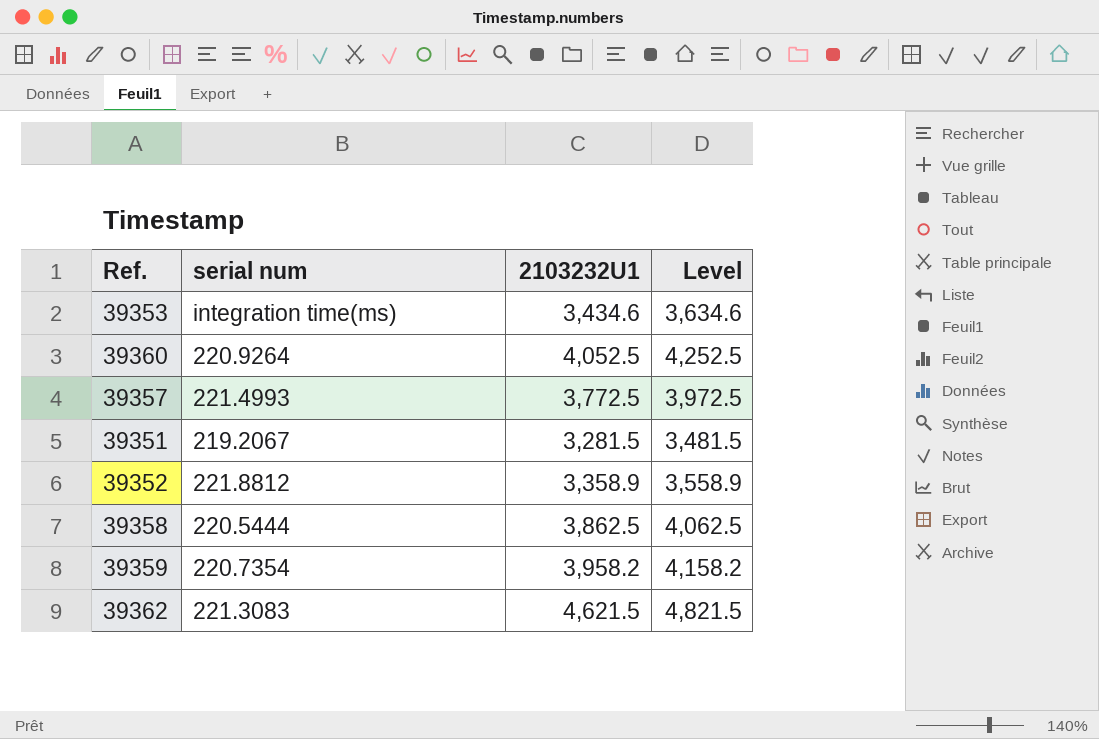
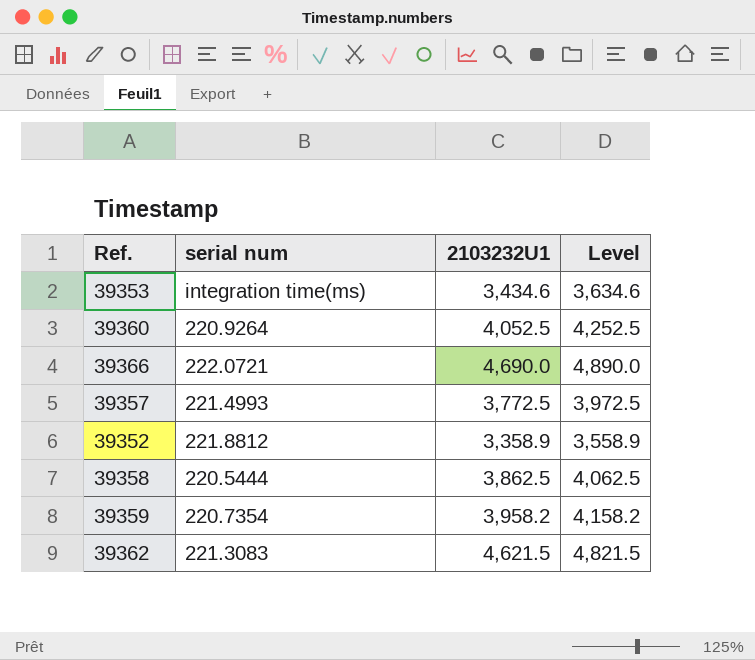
row 39351: 219.2067 | 3,281.5 | 3,481.5 -> none
row 39366: none -> 222.0721 | 4,690.0 | 4,890.0

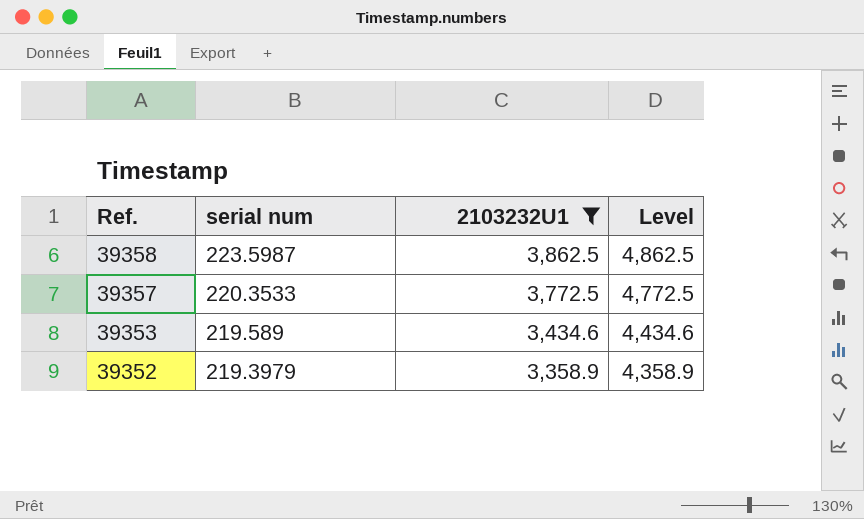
filter: none -> 2103232U1 <= 3,862.5
row order: none -> Ref. descending
column Level | formula: [2103232U1] + 200 -> [2103232U1] + 1000
39358 | serial num: 220.5444 -> 223.5987
39357 | serial num: 221.4993 -> 220.3533
39353 | serial num: integration time(ms) -> 219.589
39352 | serial num: 221.8812 -> 219.3979

